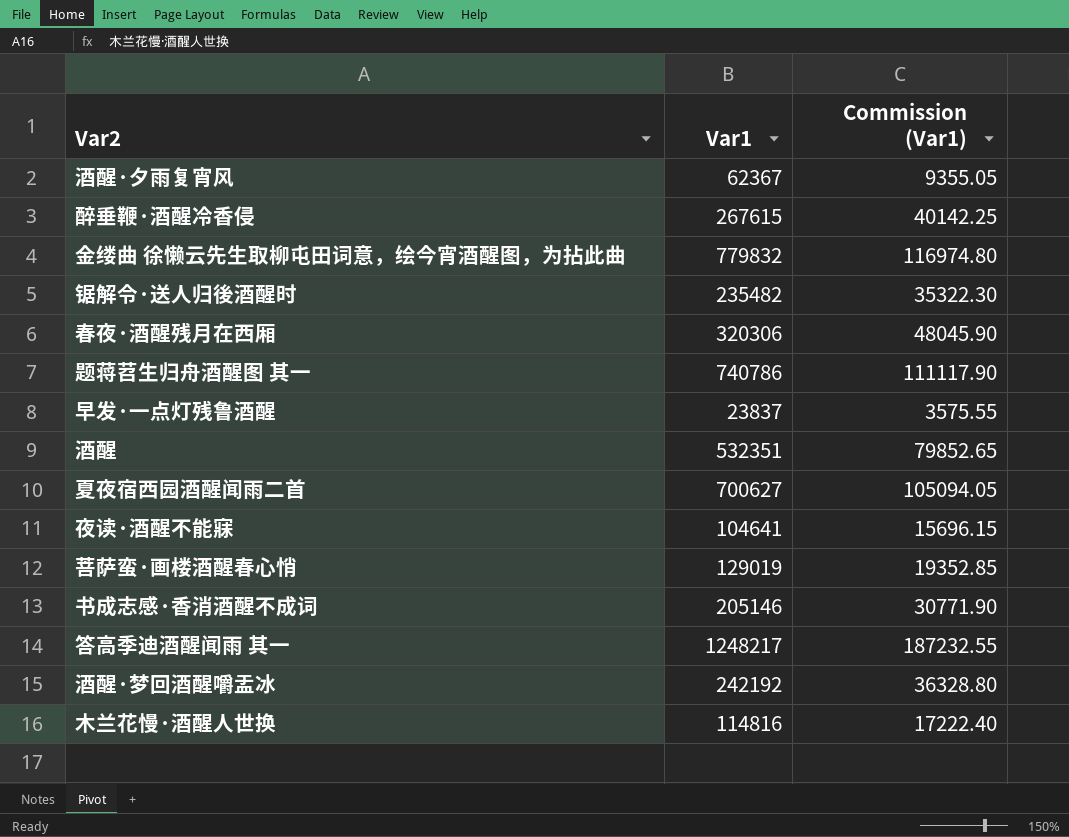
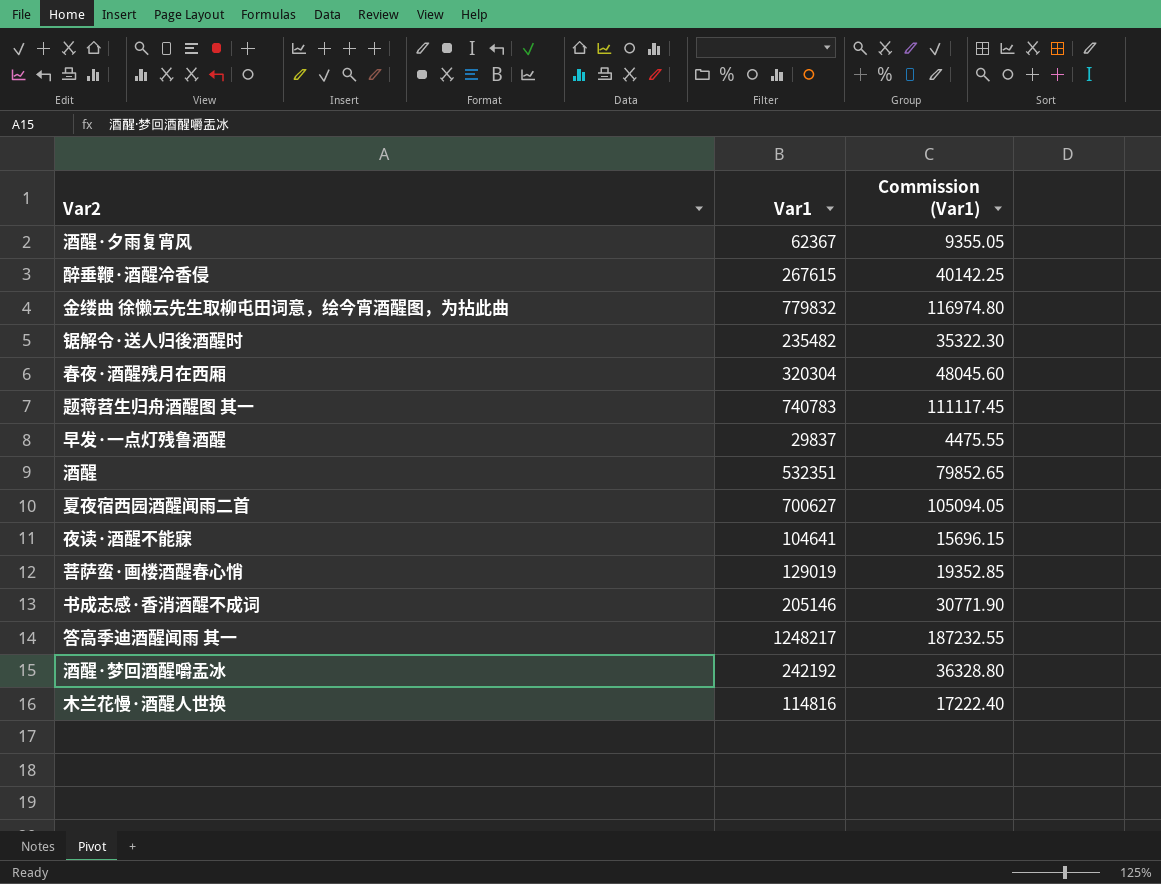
春夜·酒醒残月在西厢 | Var1: 320306 -> 320304
春夜·酒醒残月在西厢 | Commission (Var1): 48045.90 -> 48045.60
题蒋苕生归舟酒醒图 其一 | Var1: 740786 -> 740783
题蒋苕生归舟酒醒图 其一 | Commission (Var1): 111117.90 -> 111117.45
早发·一点灯残鲁酒醒 | Var1: 23837 -> 29837
早发·一点灯残鲁酒醒 | Commission (Var1): 3575.55 -> 4475.55

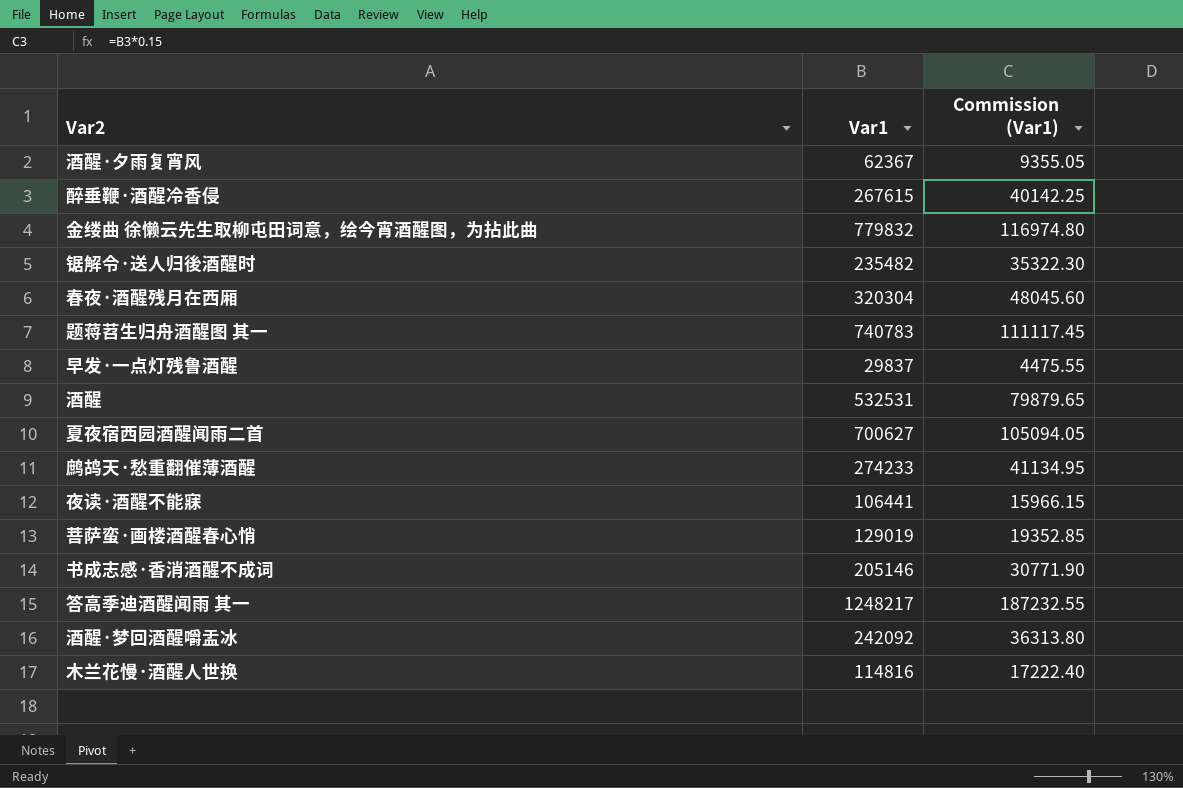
酒醒 | Var1: 532351 -> 532531
酒醒 | Commission (Var1): 79852.65 -> 79879.65
row 鹧鸪天·愁重翻催薄酒醒: none -> 274233 | 41134.95
夜读·酒醒不能寐 | Var1: 104641 -> 106441
夜读·酒醒不能寐 | Commission (Var1): 15696.15 -> 15966.15
酒醒·梦回酒醒嚼盂冰 | Var1: 242192 -> 242092
酒醒·梦回酒醒嚼盂冰 | Commission (Var1): 36328.80 -> 36313.80

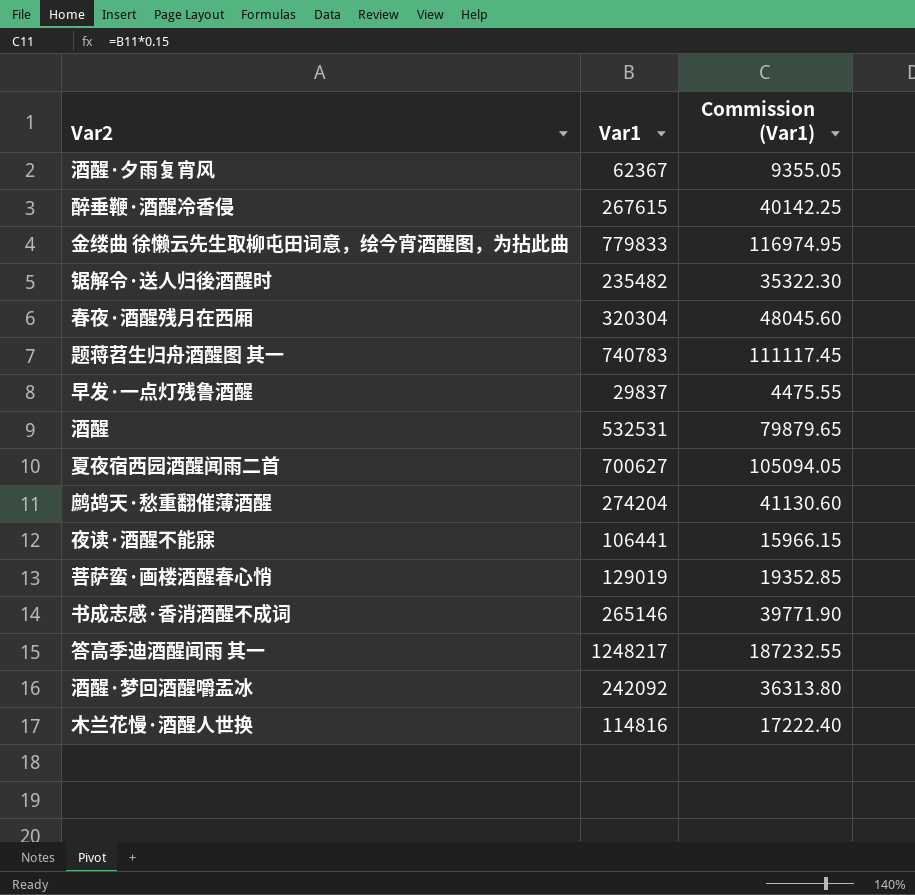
金缕曲 徐懒云先生取柳屯田词意，绘今宵酒醒图，为拈此曲 | Var1: 779832 -> 779833
金缕曲 徐懒云先生取柳屯田词意，绘今宵酒醒图，为拈此曲 | Commission (Var1): 116974.80 -> 116974.95
鹧鸪天·愁重翻催薄酒醒 | Var1: 274233 -> 274204
鹧鸪天·愁重翻催薄酒醒 | Commission (Var1): 41134.95 -> 41130.60
书成志感·香消酒醒不成词 | Var1: 205146 -> 265146
书成志感·香消酒醒不成词 | Commission (Var1): 30771.90 -> 39771.90

